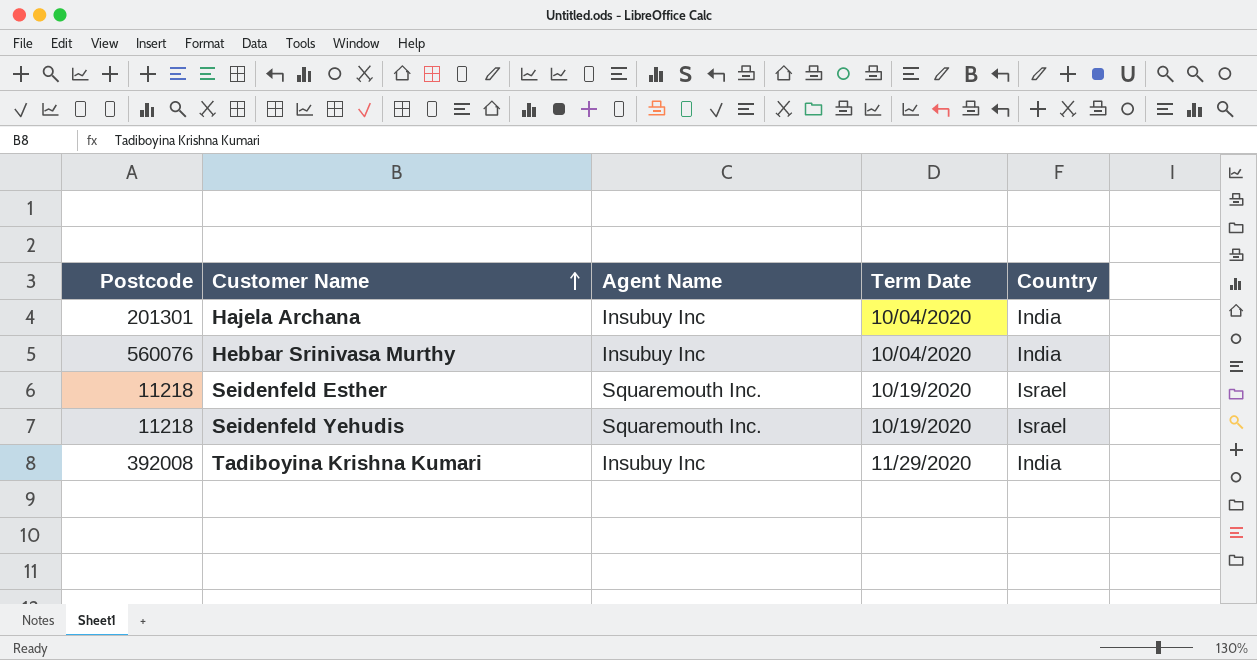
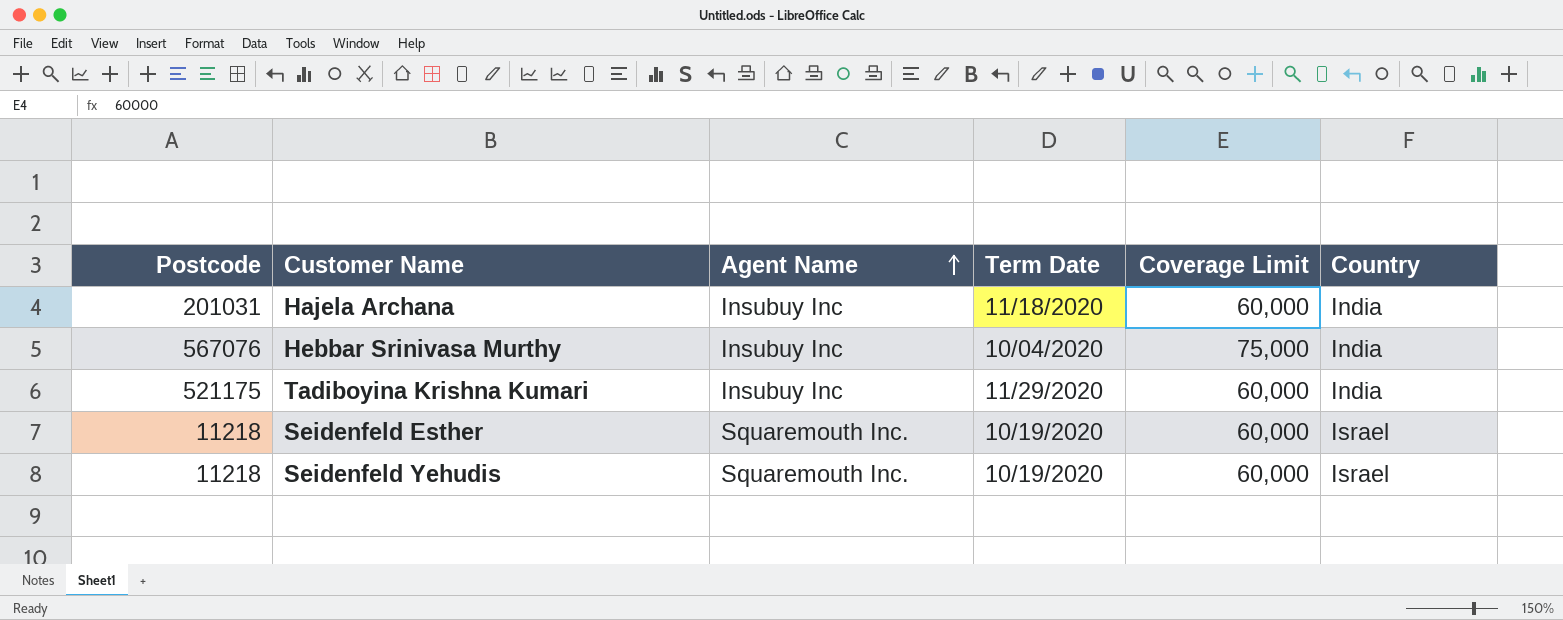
row order: Customer Name ascending -> Agent Name ascending
column Coverage Limit | position: none -> 5
Hajela Archana | Postcode: 201301 -> 201031
Hajela Archana | Term Date: 10/04/2020 -> 11/18/2020
Hebbar Srinivasa Murthy | Postcode: 560076 -> 567076
Tadiboyina Krishna Kumari | Postcode: 392008 -> 521175

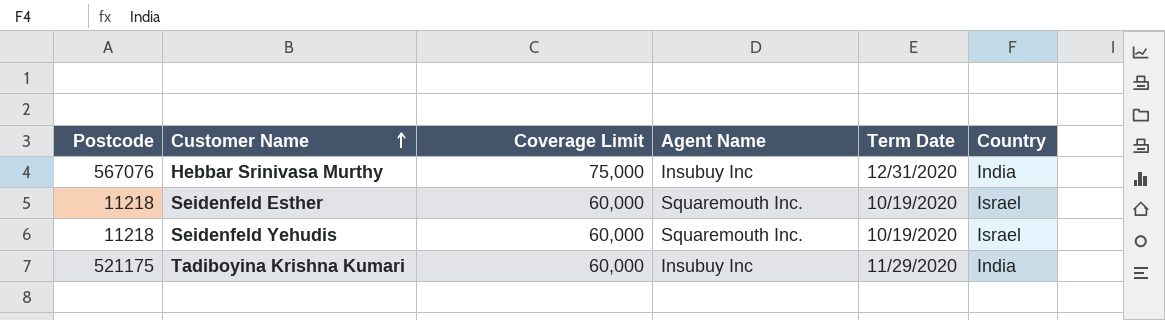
row order: Agent Name ascending -> Customer Name ascending
column Coverage Limit | position: 5 -> 3
row Hajela Archana: 201031 | Insubuy Inc | 11/18/2020 | 60,000 | India -> none
Hebbar Srinivasa Murthy | Term Date: 10/04/2020 -> 12/31/2020

